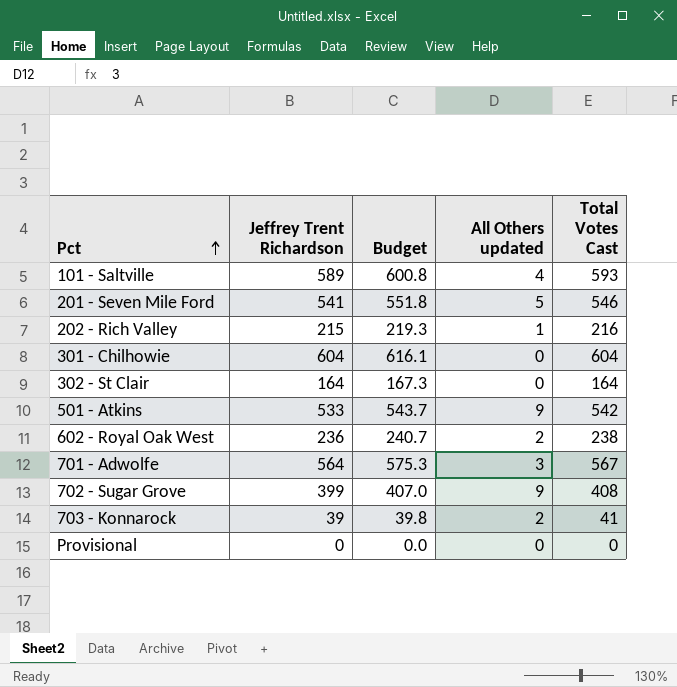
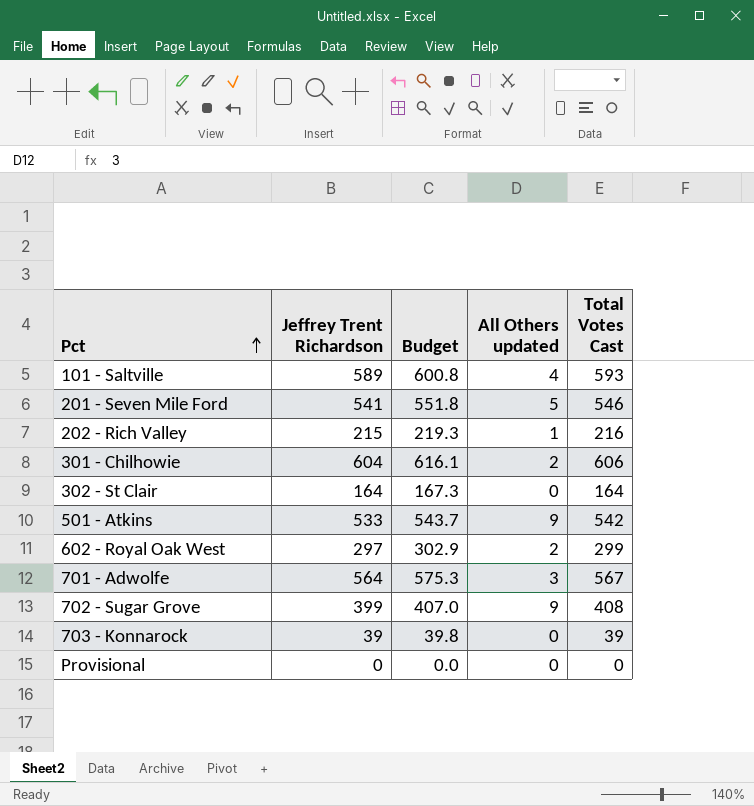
301 - Chilhowie | All Others updated: 0 -> 2
301 - Chilhowie | Total Votes Cast: 604 -> 606
602 - Royal Oak West | Jeffrey Trent Richardson: 236 -> 297
602 - Royal Oak West | Budget: 240.7 -> 302.9
602 - Royal Oak West | Total Votes Cast: 238 -> 299
703 - Konnarock | All Others updated: 2 -> 0
703 - Konnarock | Total Votes Cast: 41 -> 39

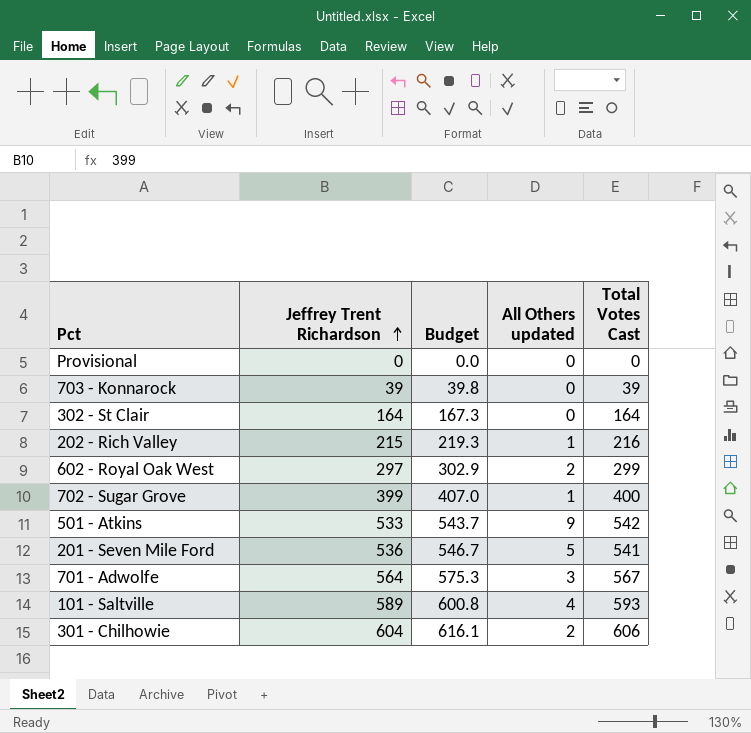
row order: Pct ascending -> Jeffrey Trent Richardson ascending
702 - Sugar Grove | All Others updated: 9 -> 1
702 - Sugar Grove | Total Votes Cast: 408 -> 400
201 - Seven Mile Ford | Jeffrey Trent Richardson: 541 -> 536
201 - Seven Mile Ford | Budget: 551.8 -> 546.7
201 - Seven Mile Ford | Total Votes Cast: 546 -> 541

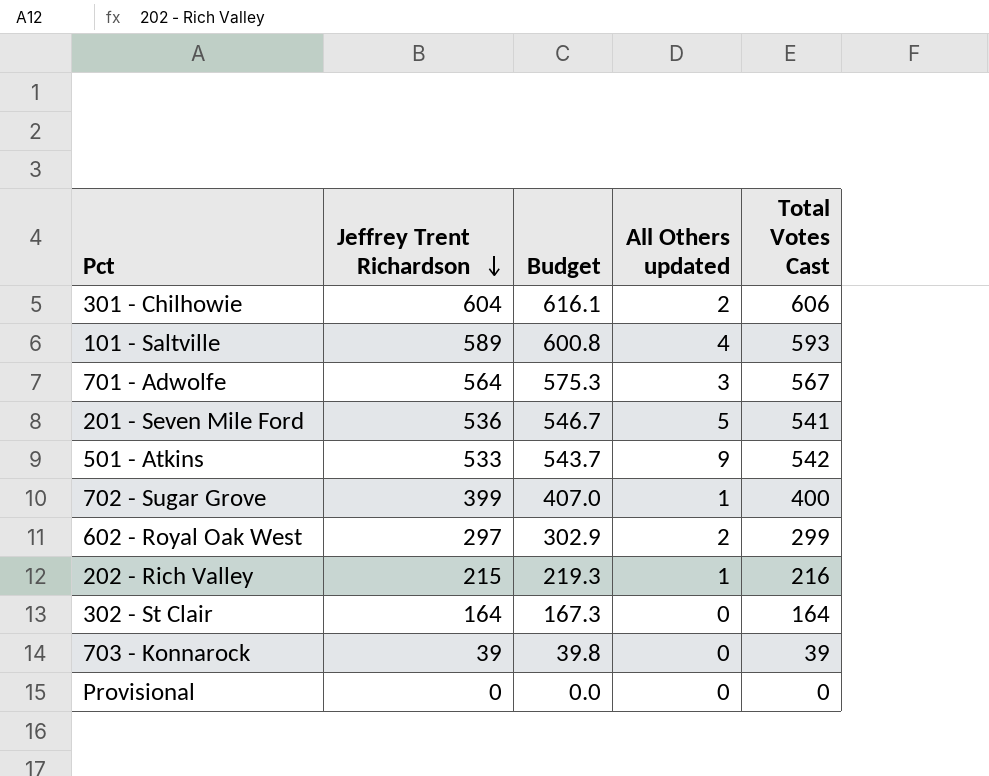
row order: Jeffrey Trent Richardson ascending -> Jeffrey Trent Richardson descending

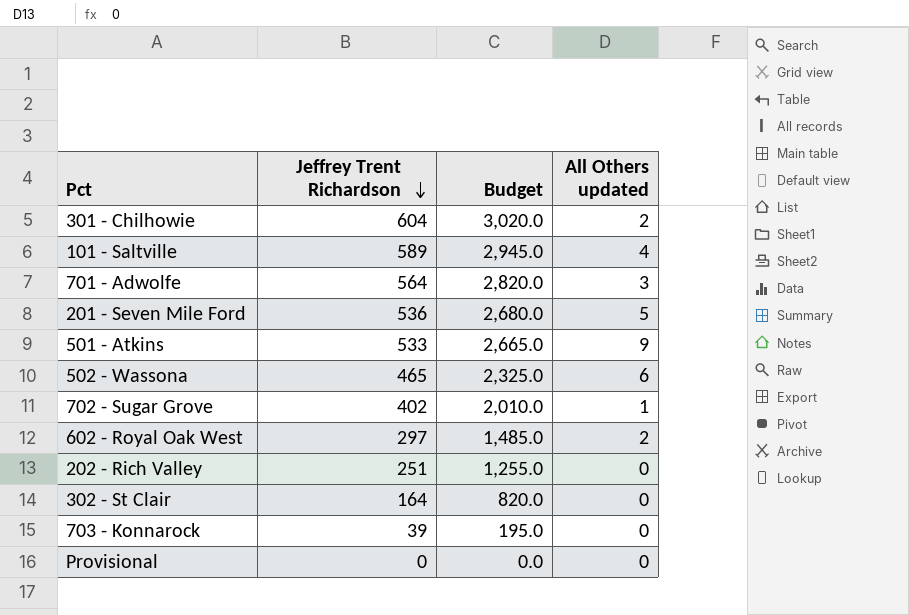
column Total Votes Cast | formula: [Jeffrey Trent Richardson] + [All Others updated] -> none
column Budget | formula: [Jeffrey Trent Richardson] * 1.02 -> [Jeffrey Trent Richardson] * 5
row 502 - Wassona: none -> 465 | 2,325.0 | 6
702 - Sugar Grove | Jeffrey Trent Richardson: 399 -> 402
202 - Rich Valley | Jeffrey Trent Richardson: 215 -> 251
202 - Rich Valley | All Others updated: 1 -> 0

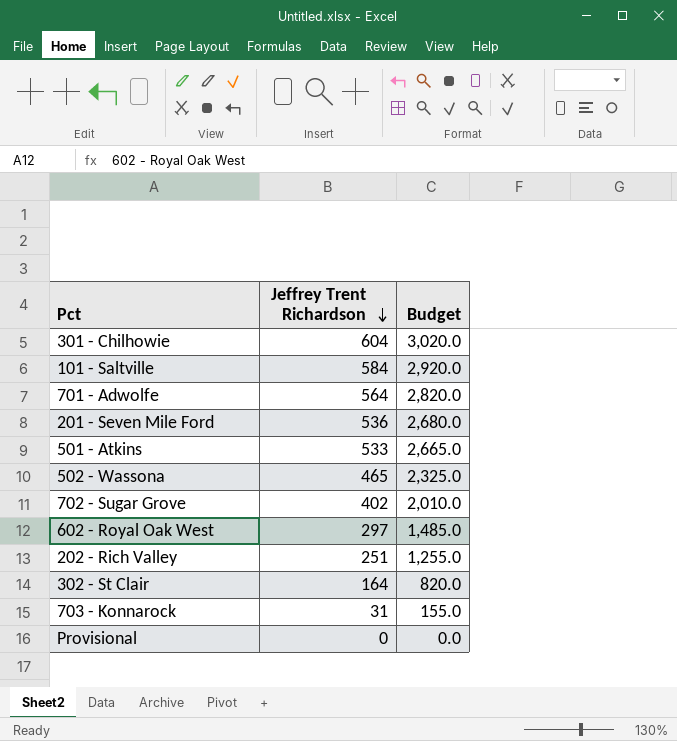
column All Others updated | position: 4 -> none
101 - Saltville | Jeffrey Trent Richardson: 589 -> 584
101 - Saltville | Budget: 2,945.0 -> 2,920.0
703 - Konnarock | Jeffrey Trent Richardson: 39 -> 31
703 - Konnarock | Budget: 195.0 -> 155.0

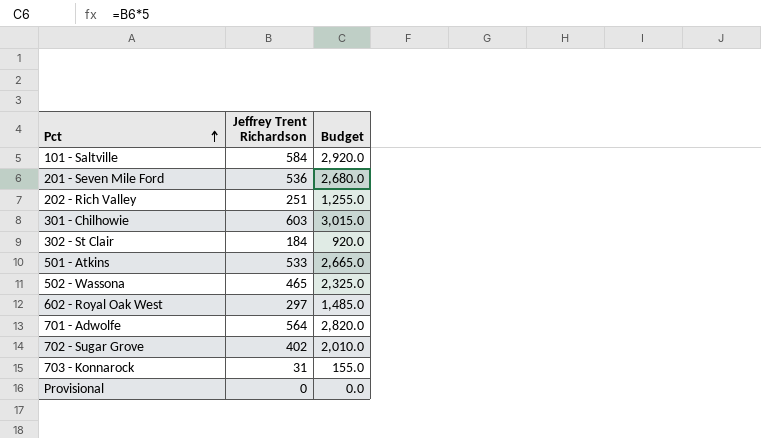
row order: Jeffrey Trent Richardson descending -> Pct ascending
301 - Chilhowie | Jeffrey Trent Richardson: 604 -> 603
301 - Chilhowie | Budget: 3,020.0 -> 3,015.0
302 - St Clair | Jeffrey Trent Richardson: 164 -> 184
302 - St Clair | Budget: 820.0 -> 920.0

